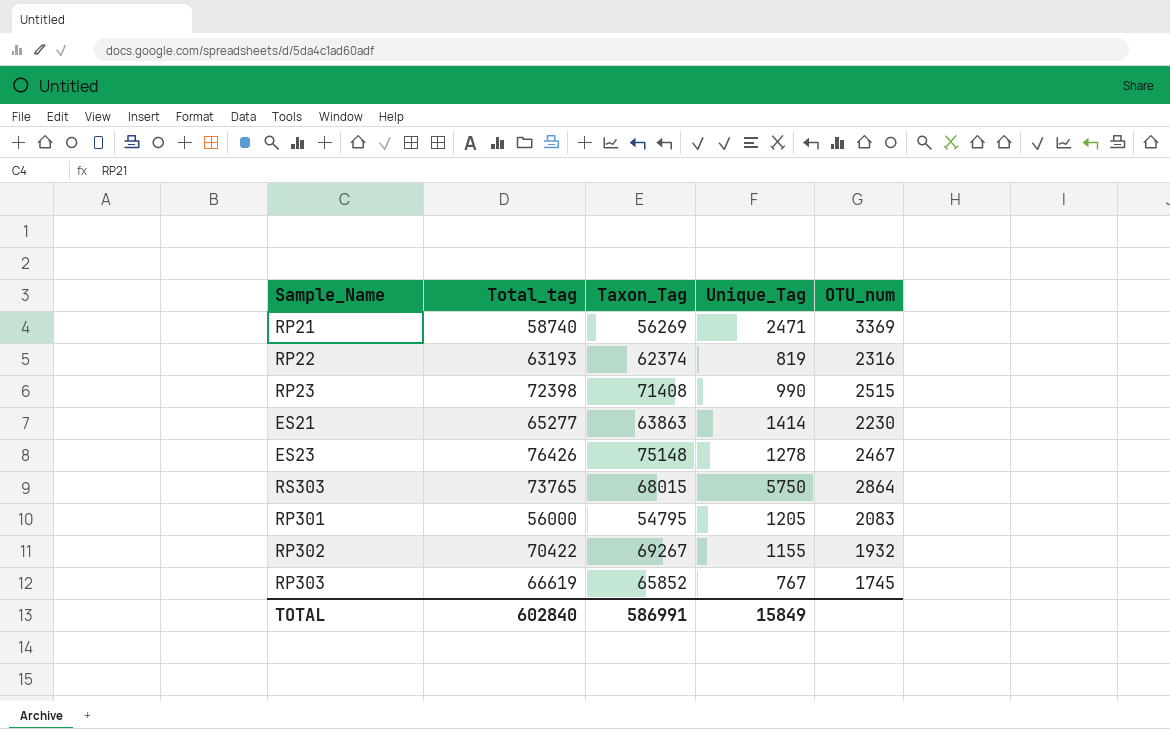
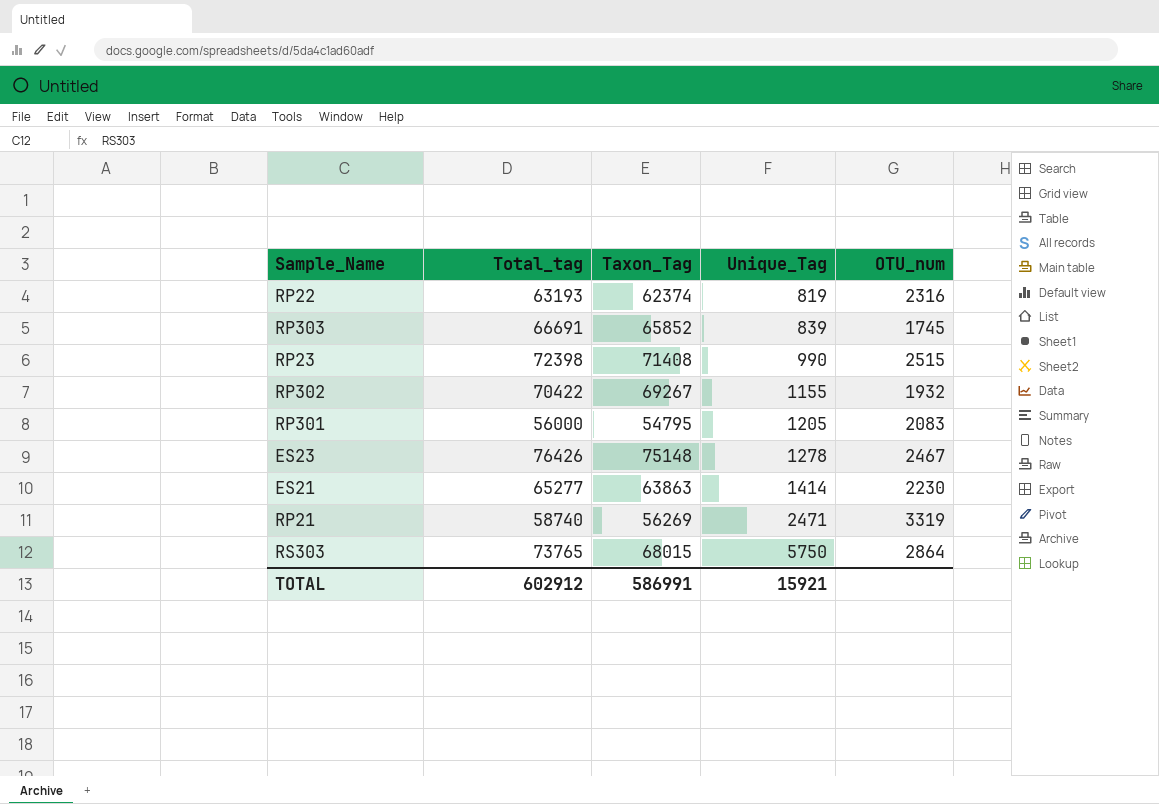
row order: none -> Unique_Tag ascending
RP303 | Total_tag: 66619 -> 66691
RP303 | Unique_Tag: 767 -> 839
RP21 | OTU_num: 3369 -> 3319
TOTAL | Total_tag: 602840 -> 602912
TOTAL | Unique_Tag: 15849 -> 15921

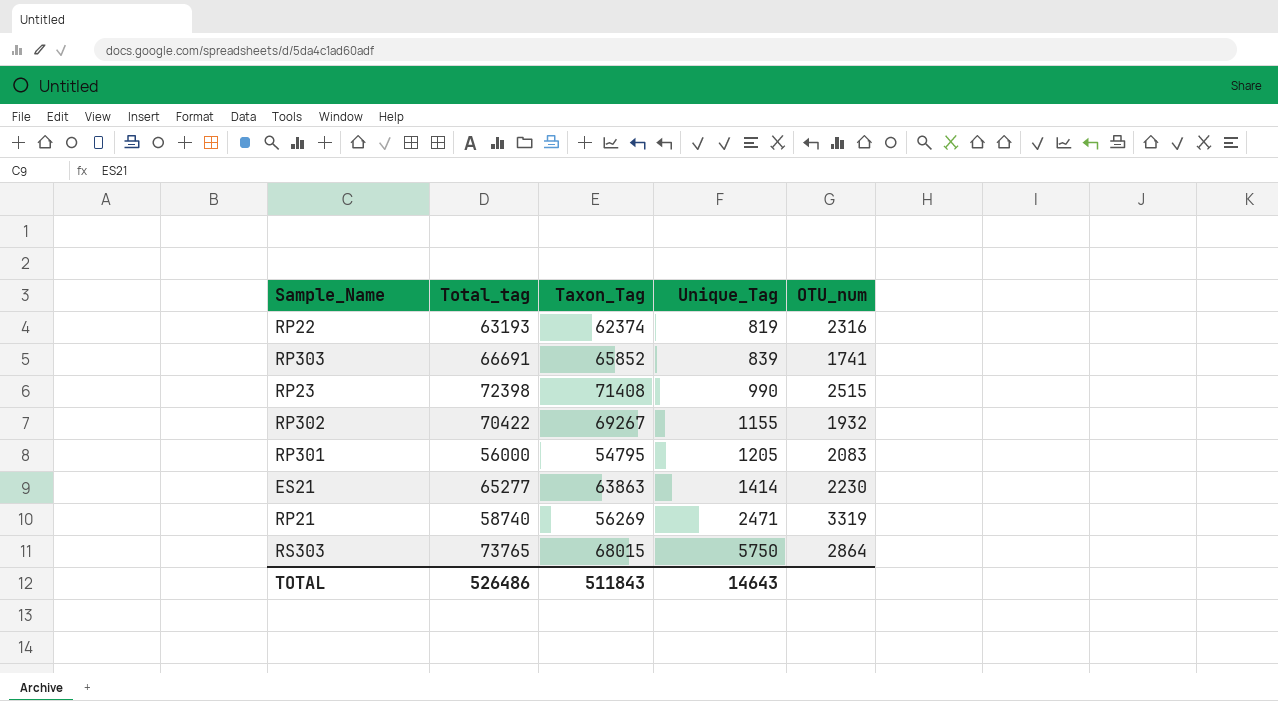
row ES23: 76426 | 75148 | 1278 | 2467 -> none
RP303 | OTU_num: 1745 -> 1741
TOTAL | Total_tag: 602912 -> 526486
TOTAL | Taxon_Tag: 586991 -> 511843
TOTAL | Unique_Tag: 15921 -> 14643

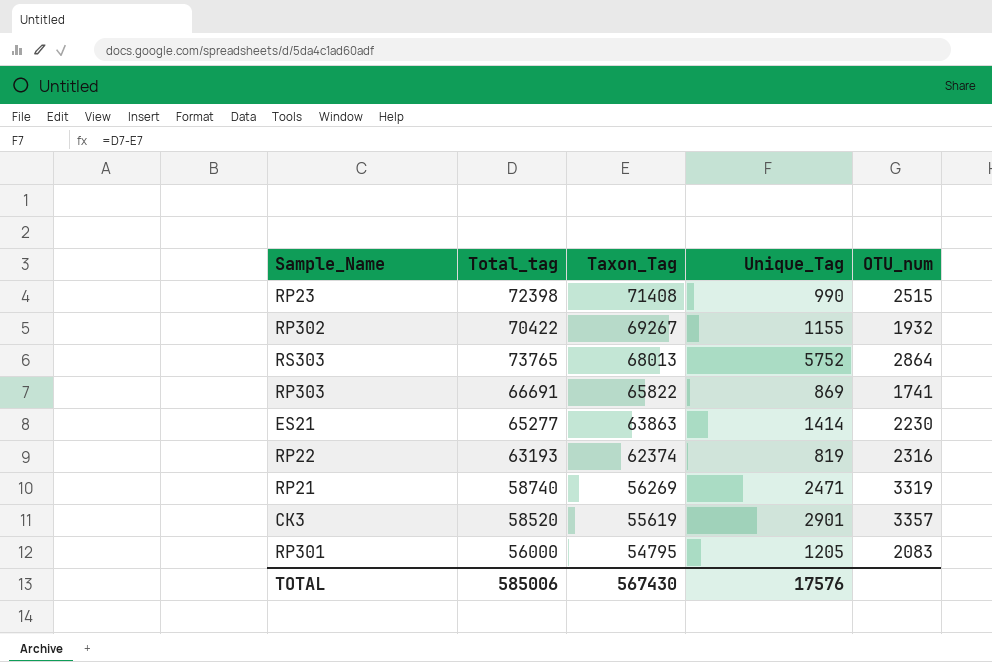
row order: Unique_Tag ascending -> Taxon_Tag descending
RS303 | Taxon_Tag: 68015 -> 68013
RS303 | Unique_Tag: 5750 -> 5752
RP303 | Taxon_Tag: 65852 -> 65822
RP303 | Unique_Tag: 839 -> 869
row CK3: none -> 58520 | 55619 | 2901 | 3357
TOTAL | Total_tag: 526486 -> 585006
TOTAL | Taxon_Tag: 511843 -> 567430
TOTAL | Unique_Tag: 14643 -> 17576

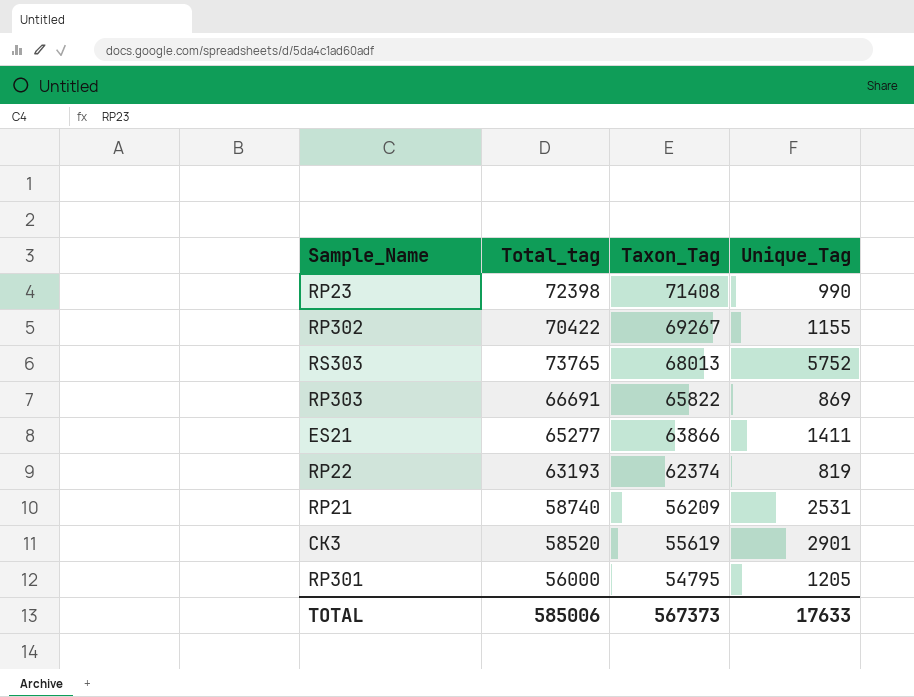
column OTU_num | position: 5 -> none
ES21 | Taxon_Tag: 63863 -> 63866
ES21 | Unique_Tag: 1414 -> 1411
RP21 | Taxon_Tag: 56269 -> 56209
RP21 | Unique_Tag: 2471 -> 2531
TOTAL | Taxon_Tag: 567430 -> 567373
TOTAL | Unique_Tag: 17576 -> 17633

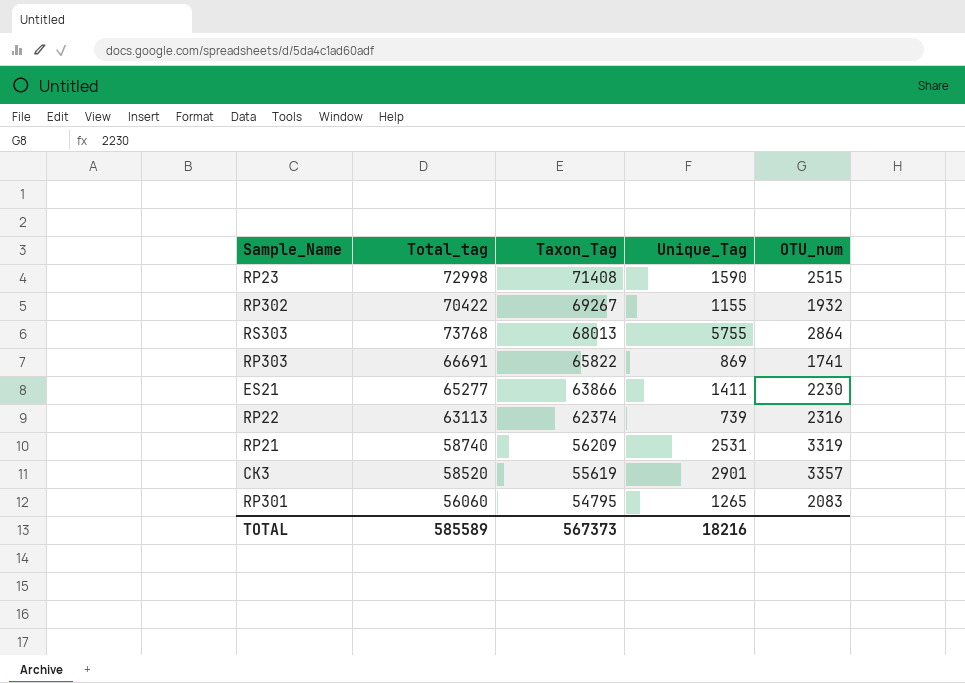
column OTU_num | position: none -> 5
RP23 | Total_tag: 72398 -> 72998
RP23 | Unique_Tag: 990 -> 1590
RS303 | Total_tag: 73765 -> 73768
RS303 | Unique_Tag: 5752 -> 5755
RP22 | Total_tag: 63193 -> 63113
RP22 | Unique_Tag: 819 -> 739
RP301 | Total_tag: 56000 -> 56060
RP301 | Unique_Tag: 1205 -> 1265
TOTAL | Total_tag: 585006 -> 585589
TOTAL | Unique_Tag: 17633 -> 18216

